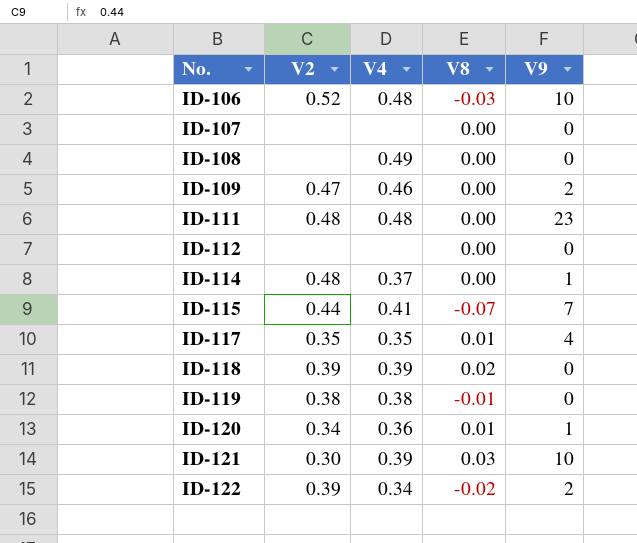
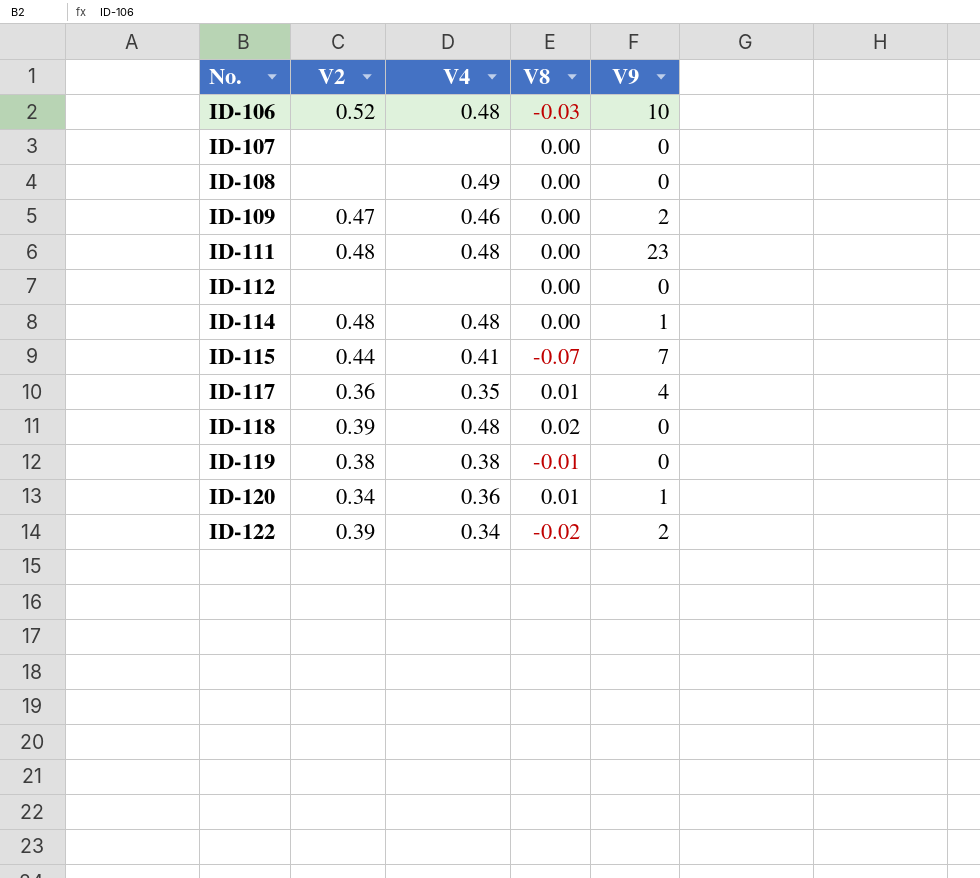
row ID-121: 0.30 | 0.39 | 0.03 | 10 -> none
ID-114 | V4: 0.37 -> 0.48
ID-117 | V2: 0.35 -> 0.36
ID-118 | V4: 0.39 -> 0.48

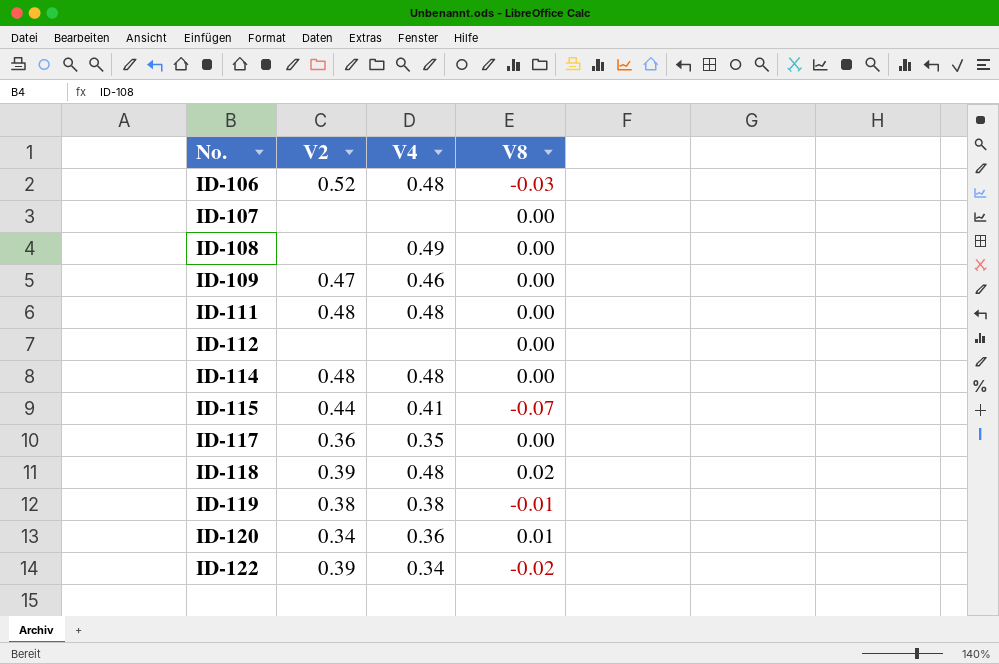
column V9 | position: 5 -> none
ID-117 | V8: 0.01 -> 0.00

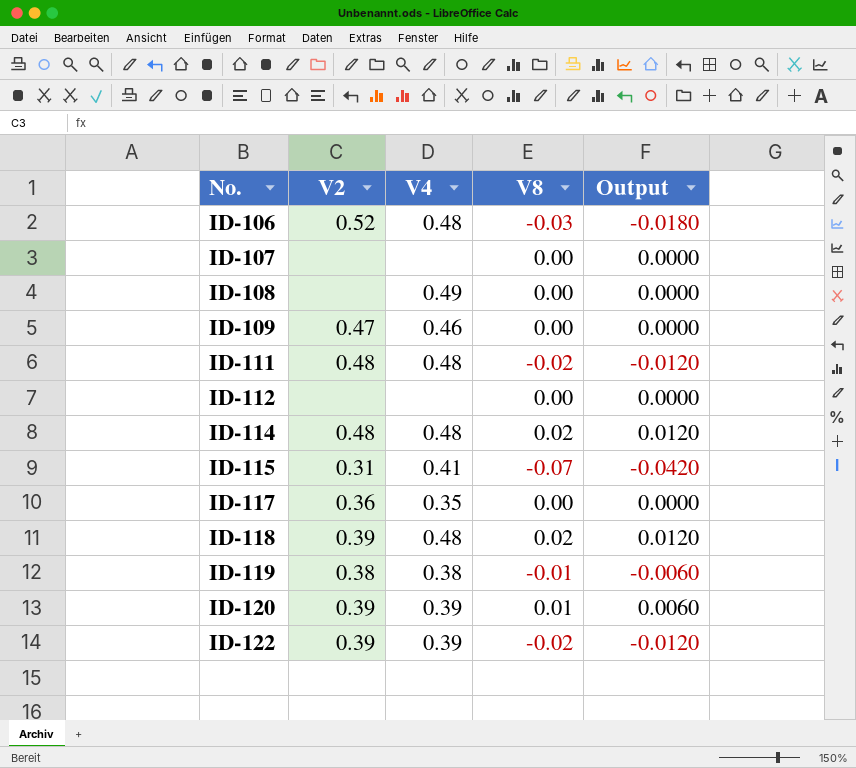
column Output | formula: none -> [V8] * 0.6
ID-111 | V8: 0.00 -> -0.02
ID-114 | V8: 0.00 -> 0.02
ID-115 | V2: 0.44 -> 0.31
ID-120 | V2: 0.34 -> 0.39
ID-120 | V4: 0.36 -> 0.39
ID-122 | V4: 0.34 -> 0.39

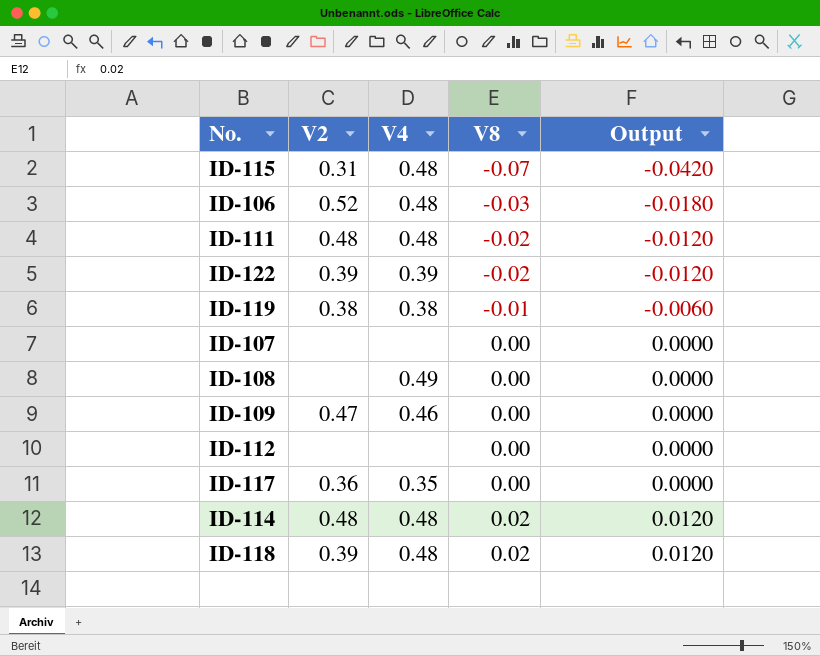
row order: No. ascending -> V8 ascending
row ID-120: 0.39 | 0.39 | 0.01 | 0.0060 -> none
ID-115 | V4: 0.41 -> 0.48

